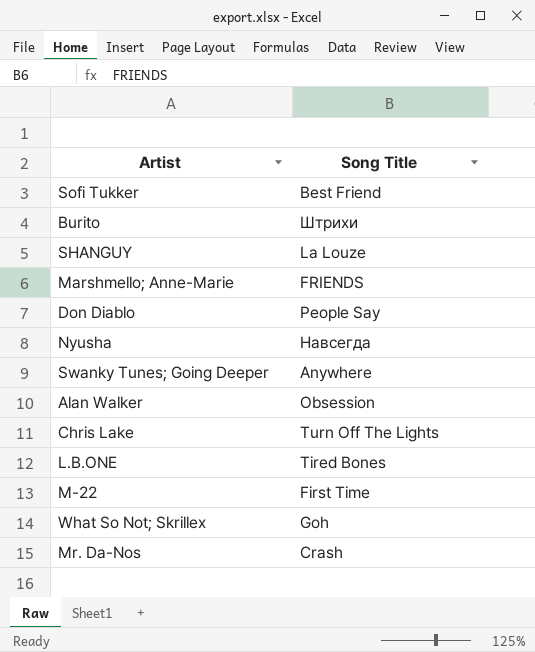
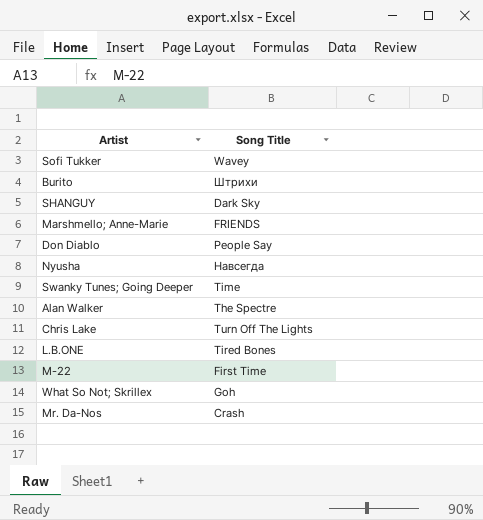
Sofi Tukker | Song Title: Best Friend -> Wavey
SHANGUY | Song Title: La Louze -> Dark Sky
Swanky Tunes; Going Deeper | Song Title: Anywhere -> Time
Alan Walker | Song Title: Obsession -> The Spectre

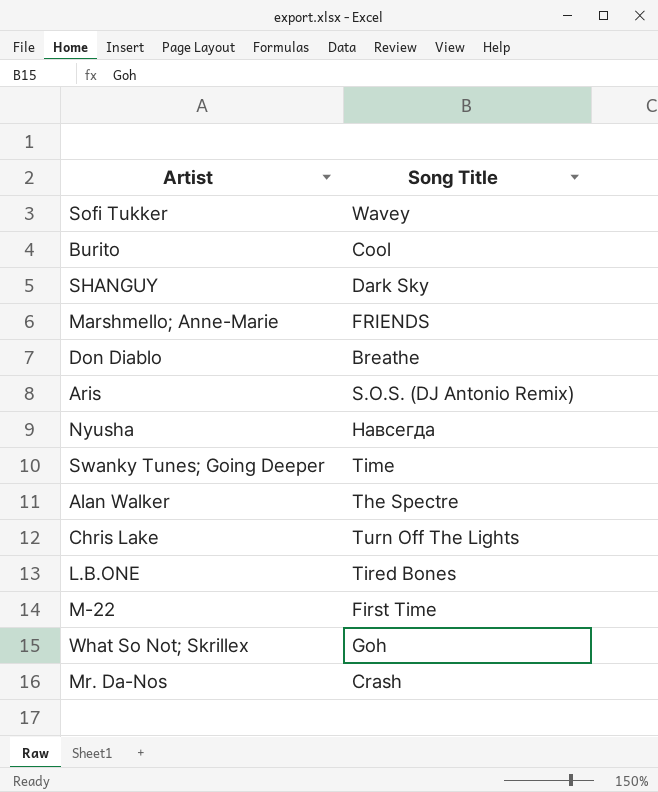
Burito | Song Title: Штрихи -> Cool
Don Diablo | Song Title: People Say -> Breathe
row Aris: none -> S.O.S. (DJ Antonio Remix)

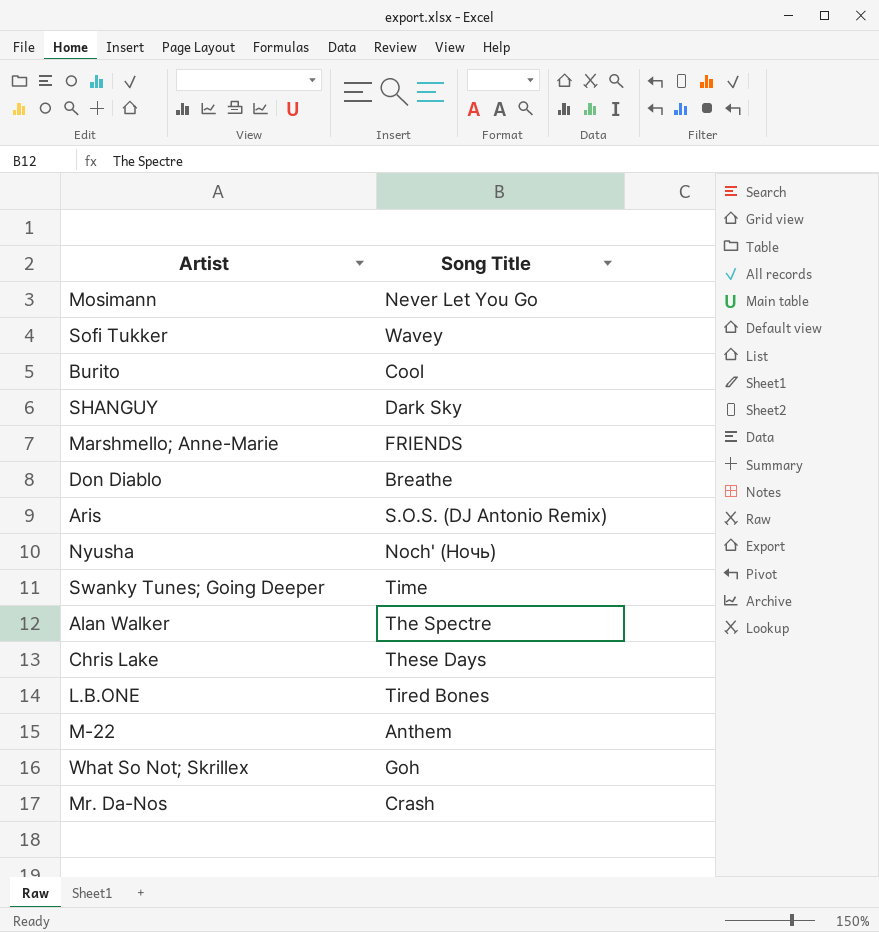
row Mosimann: none -> Never Let You Go
Nyusha | Song Title: Навсегда -> Noch' (Ночь)
Chris Lake | Song Title: Turn Off The Lights -> These Days
M-22 | Song Title: First Time -> Anthem

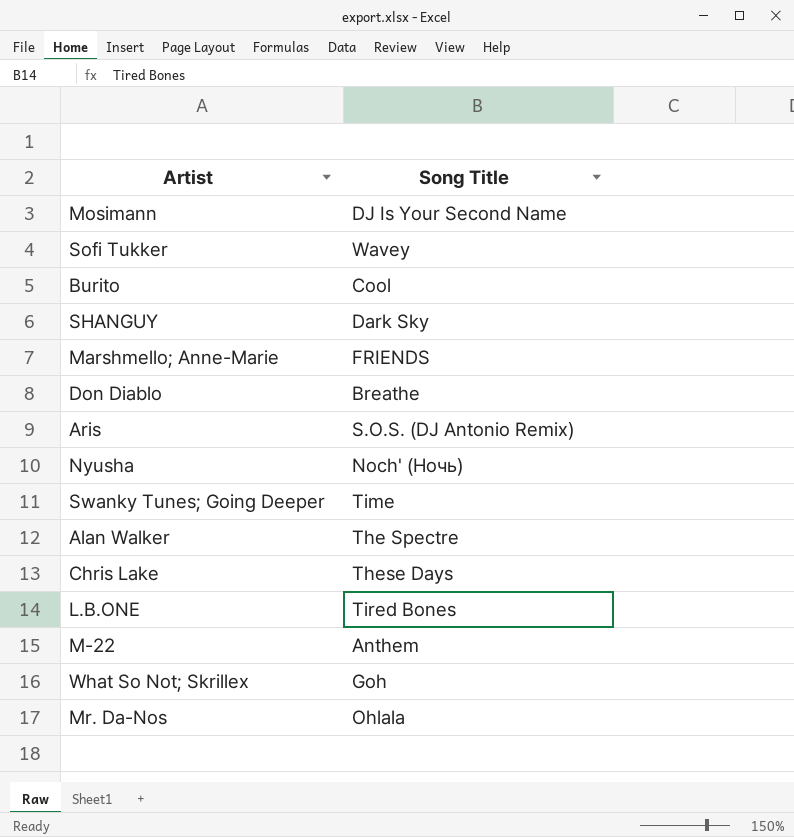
Mosimann | Song Title: Never Let You Go -> DJ Is Your Second Name
Mr. Da-Nos | Song Title: Crash -> Ohlala

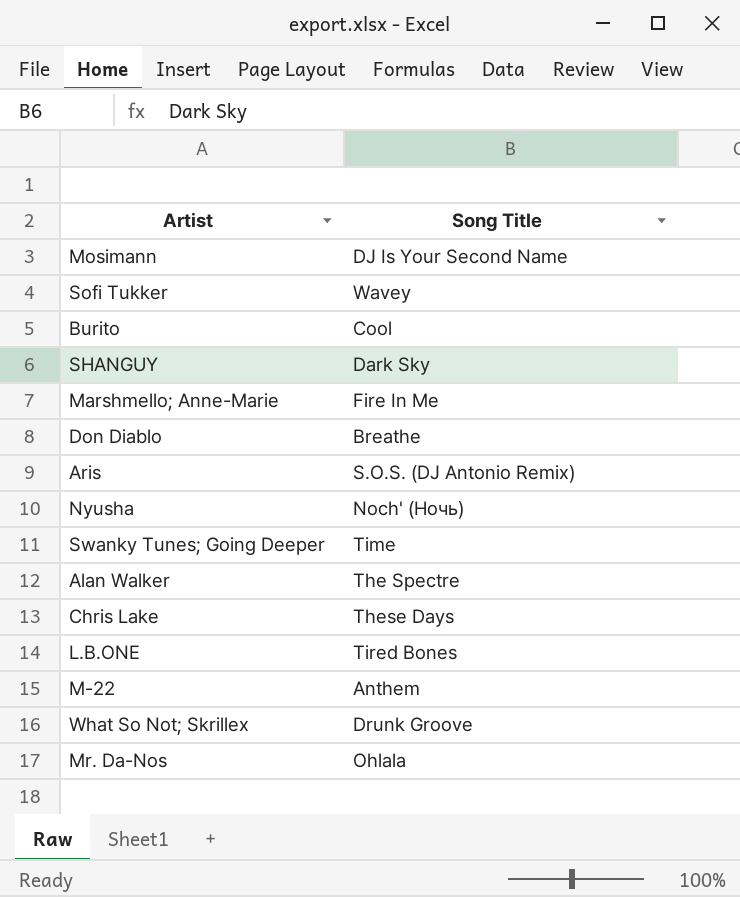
Marshmello; Anne-Marie | Song Title: FRIENDS -> Fire In Me
What So Not; Skrillex | Song Title: Goh -> Drunk Groove

